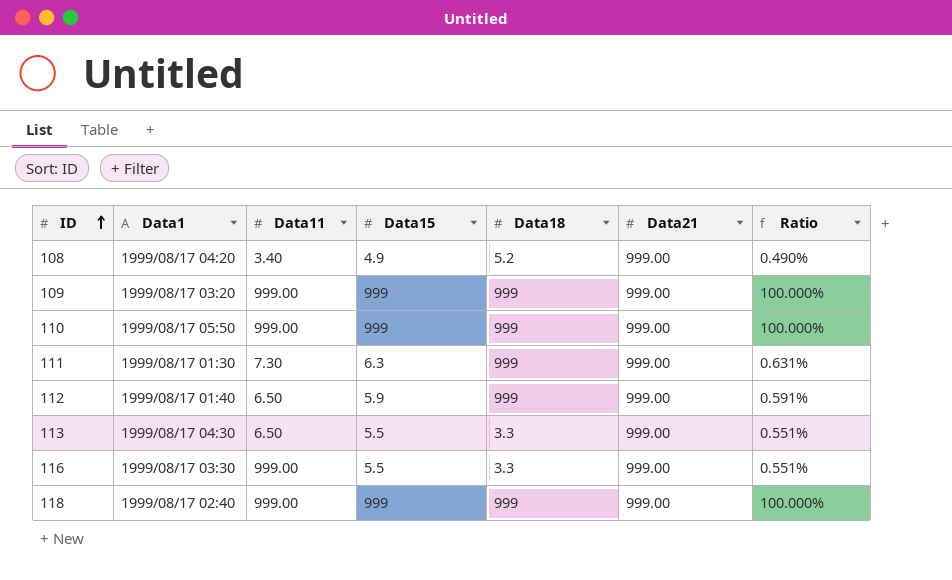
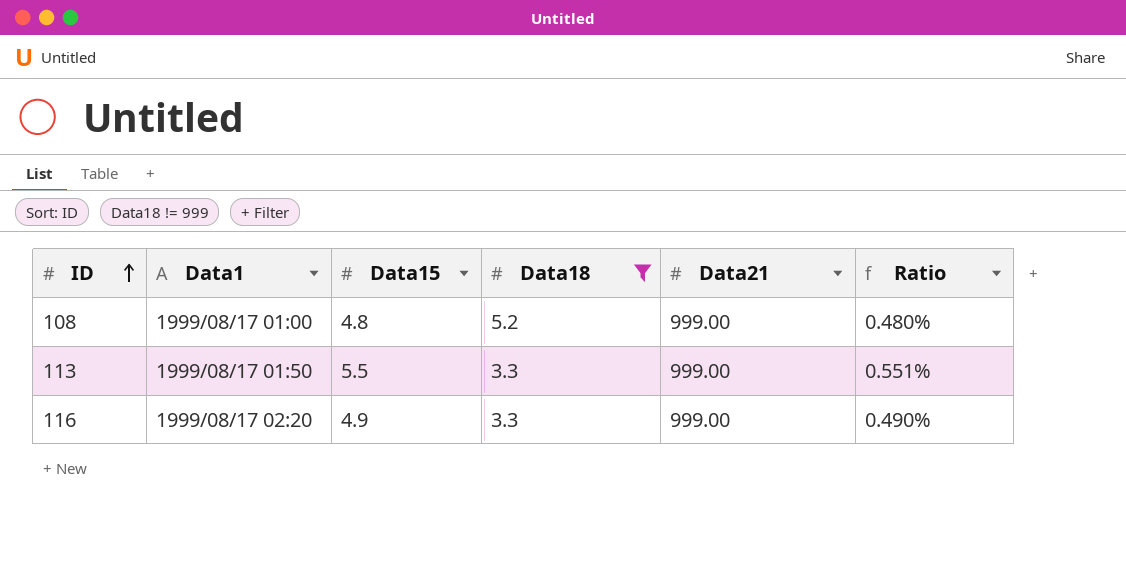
filter: none -> Data18 != 999
column Data11 | position: 3 -> none
108 | Data1: 1999/08/17 04:20 -> 1999/08/17 01:00
108 | Data15: 4.9 -> 4.8
108 | Ratio: 0.490% -> 0.480%
113 | Data1: 1999/08/17 04:30 -> 1999/08/17 01:50
116 | Data1: 1999/08/17 03:30 -> 1999/08/17 02:20
116 | Data15: 5.5 -> 4.9
116 | Ratio: 0.551% -> 0.490%

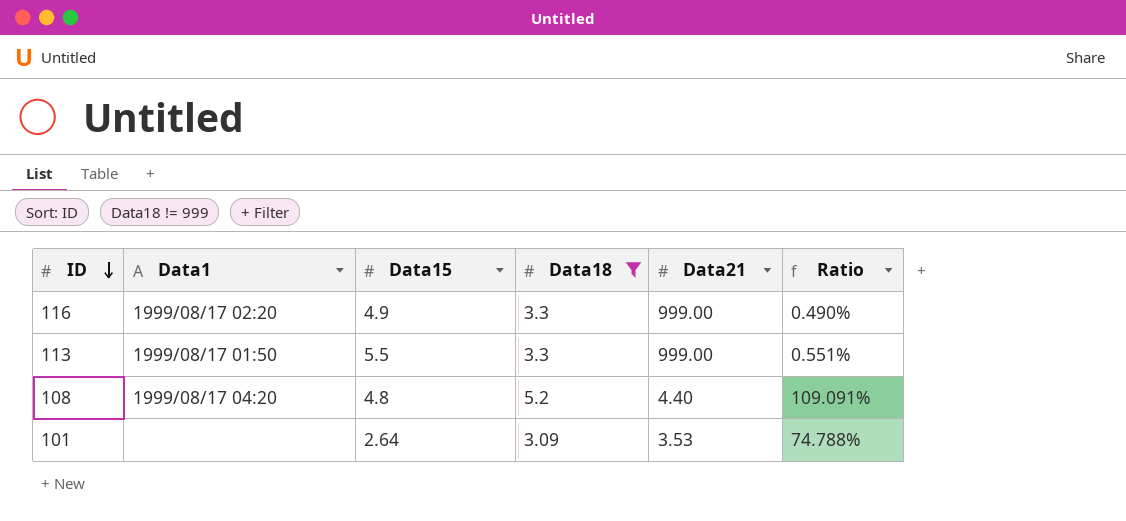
row order: ID ascending -> ID descending
108 | Data1: 1999/08/17 01:00 -> 1999/08/17 04:20
108 | Data21: 999.00 -> 4.40
108 | Ratio: 0.480% -> 109.091%
row 101: none -> none | 2.64 | 3.09 | 3.53 | 74.788%

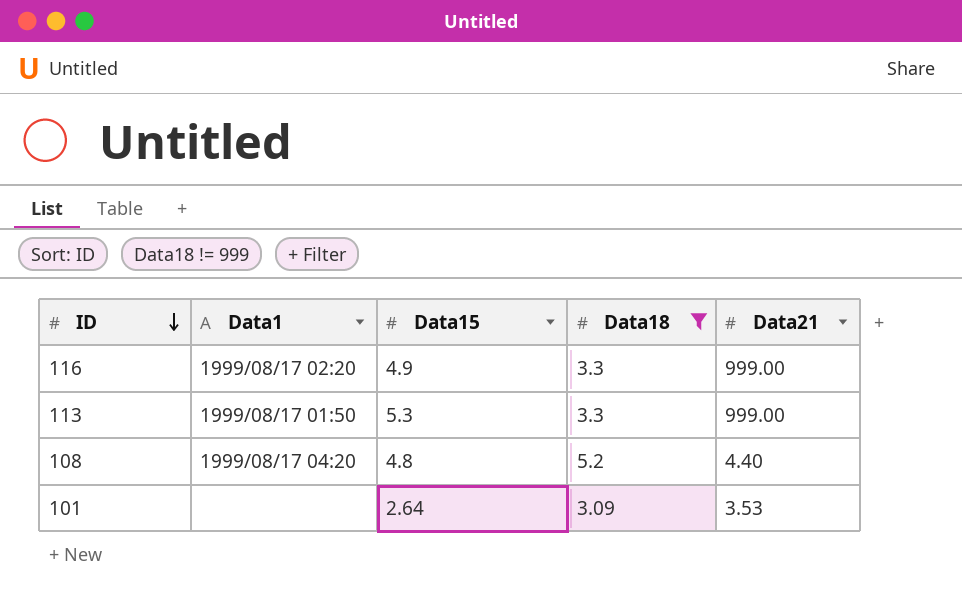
column Ratio | formula: [Data15] / [Data21] -> none
113 | Data15: 5.5 -> 5.3

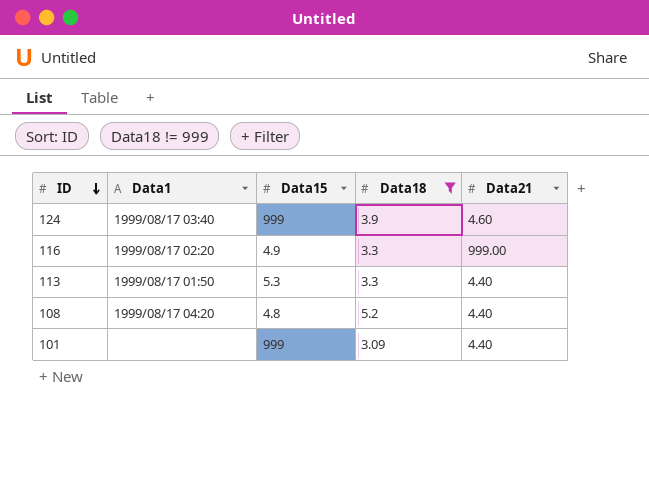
row 124: none -> 1999/08/17 03:40 | 999 | 3.9 | 4.60
113 | Data21: 999.00 -> 4.40
101 | Data15: 2.64 -> 999
101 | Data21: 3.53 -> 4.40

